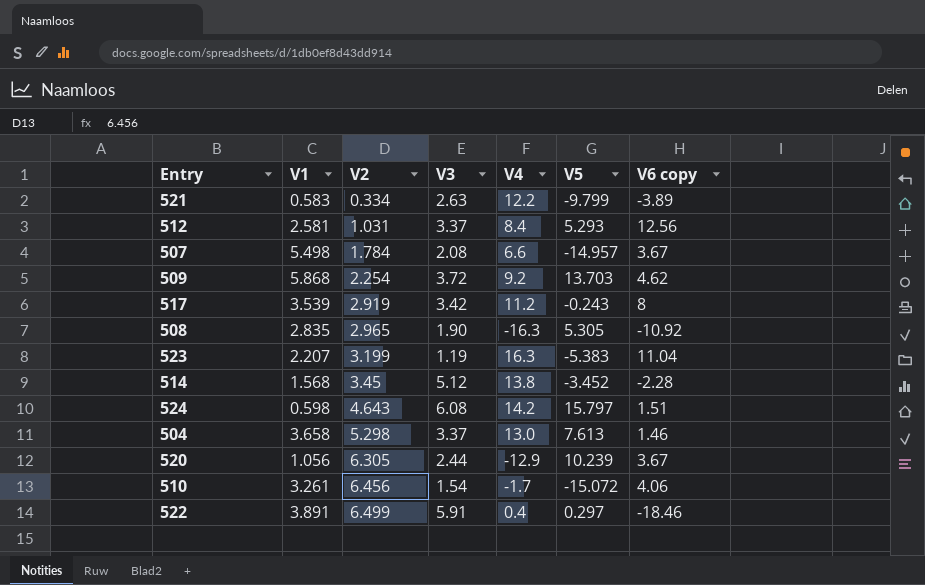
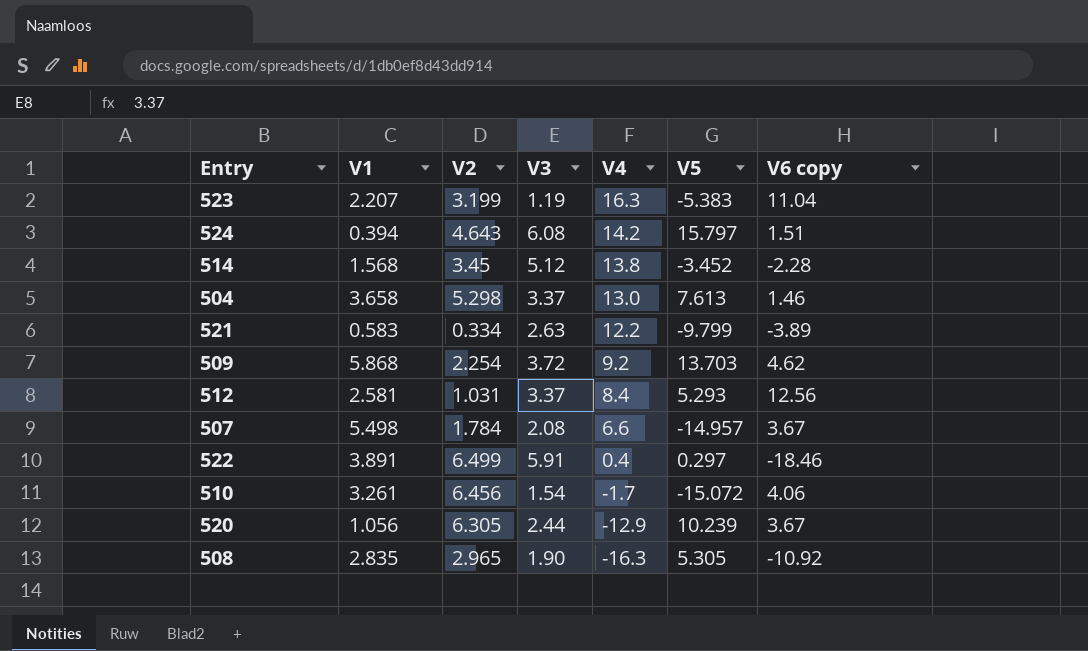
row order: V2 ascending -> V4 descending
row 517: 3.539 | 2.919 | 3.42 | 11.2 | -0.243 | 8 -> none
524 | V1: 0.598 -> 0.394

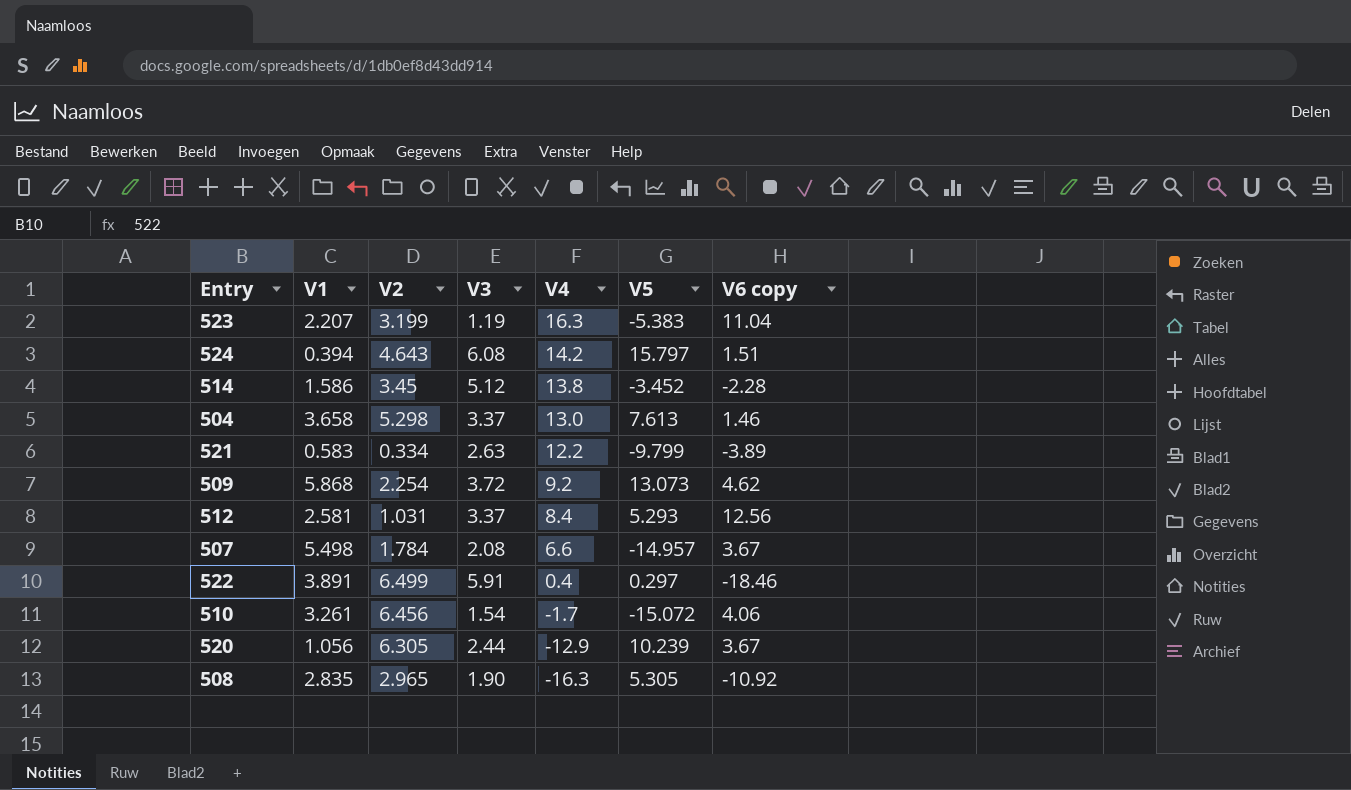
514 | V1: 1.568 -> 1.586
509 | V5: 13.703 -> 13.073

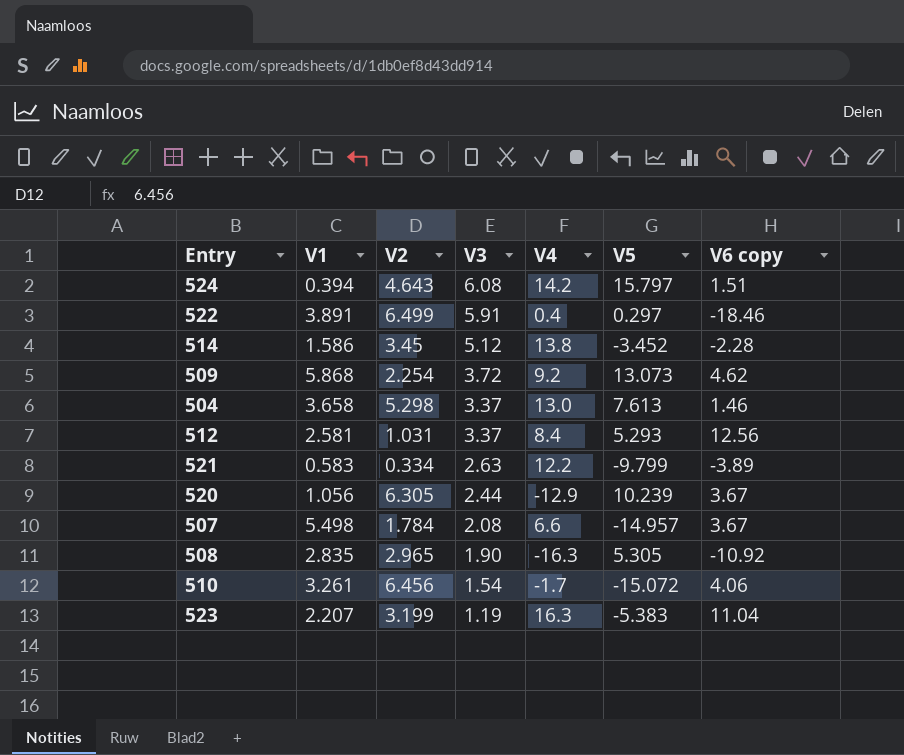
row order: V4 descending -> V3 descending

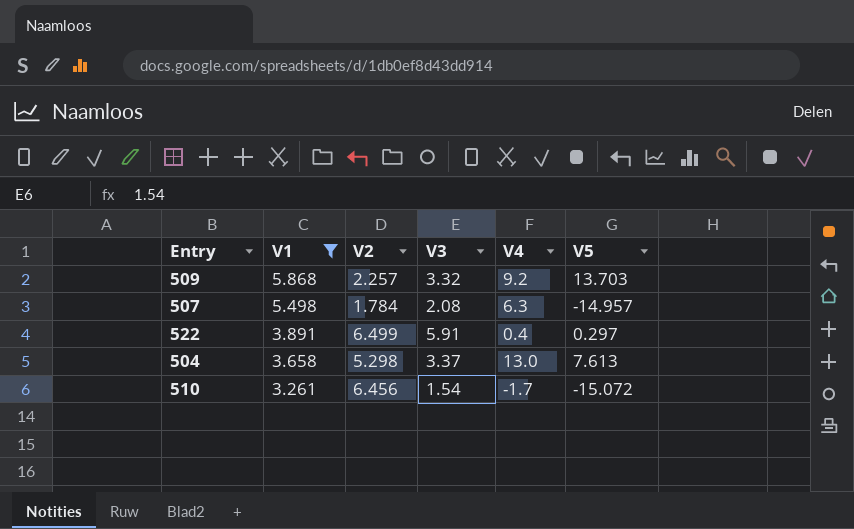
filter: none -> V1 >= 3.261
row order: V3 descending -> V1 descending
column V6 copy | position: 7 -> none
509 | V2: 2.254 -> 2.257
509 | V3: 3.72 -> 3.32
509 | V5: 13.073 -> 13.703
507 | V4: 6.6 -> 6.3

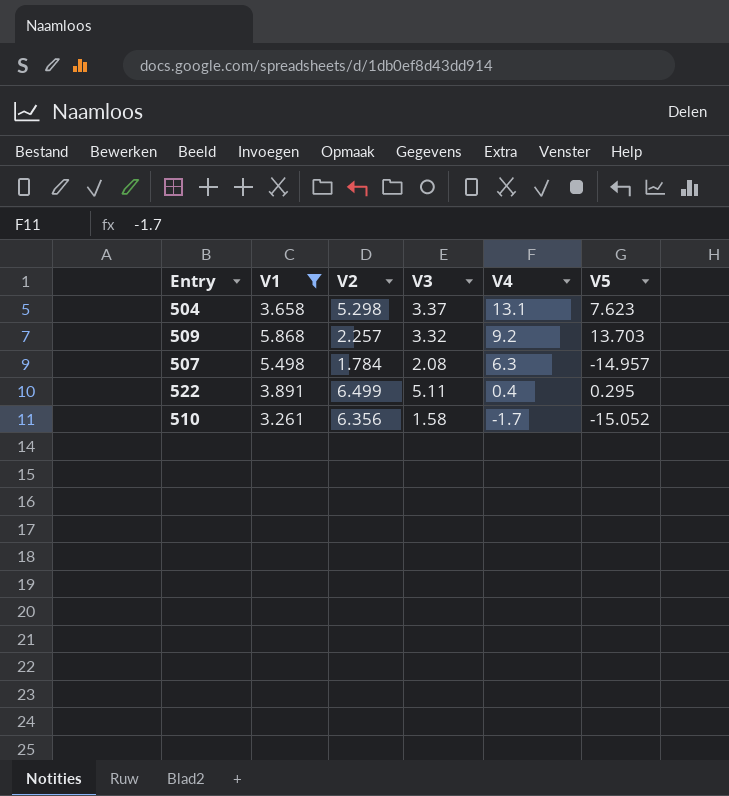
row order: V1 descending -> V4 descending
504 | V4: 13.0 -> 13.1
504 | V5: 7.613 -> 7.623
522 | V3: 5.91 -> 5.11
522 | V5: 0.297 -> 0.295
510 | V2: 6.456 -> 6.356
510 | V3: 1.54 -> 1.58
510 | V5: -15.072 -> -15.052

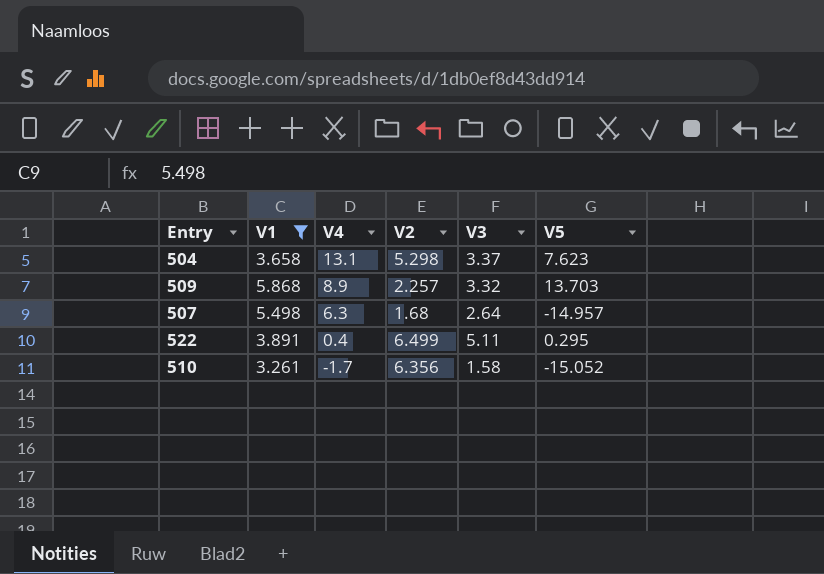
column V4 | position: 5 -> 3
509 | V4: 9.2 -> 8.9
507 | V2: 1.784 -> 1.68
507 | V3: 2.08 -> 2.64

